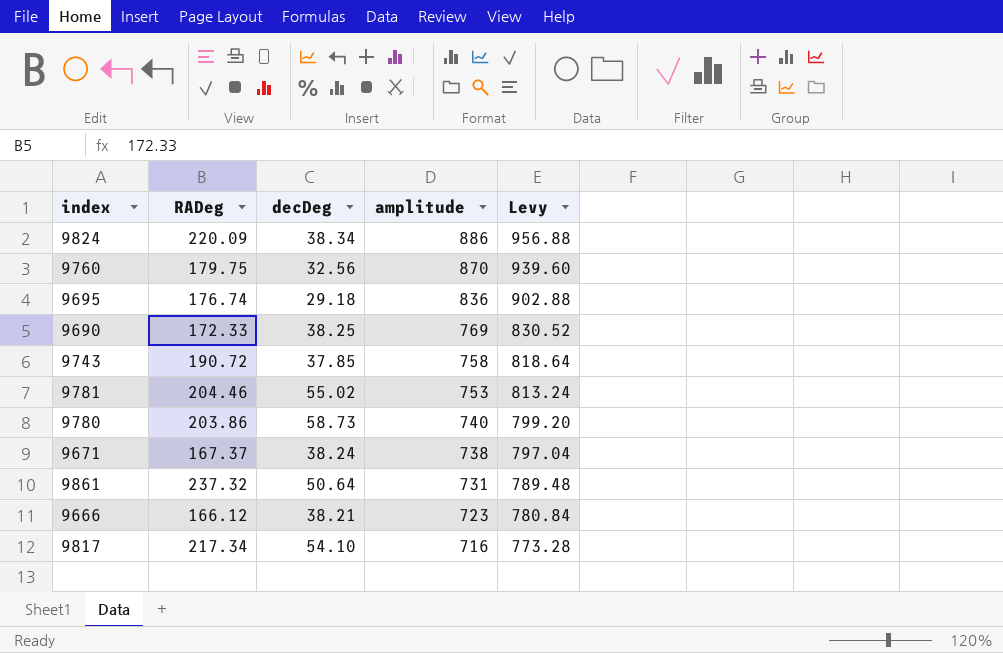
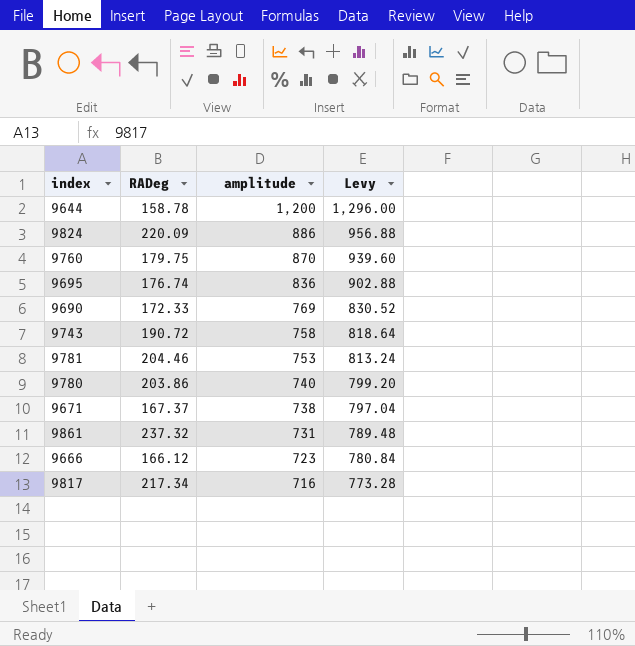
column decDeg | position: 3 -> none
row 9644: none -> 158.78 | 1,200 | 1,296.00

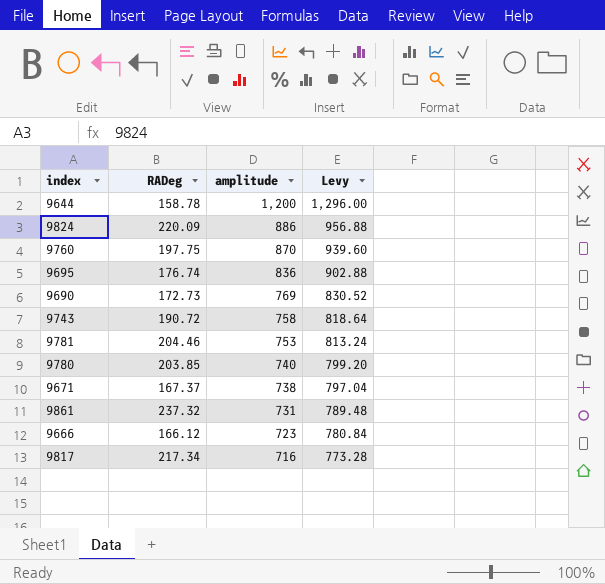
9760 | RADeg: 179.75 -> 197.75
9690 | RADeg: 172.33 -> 172.73
9780 | RADeg: 203.86 -> 203.85

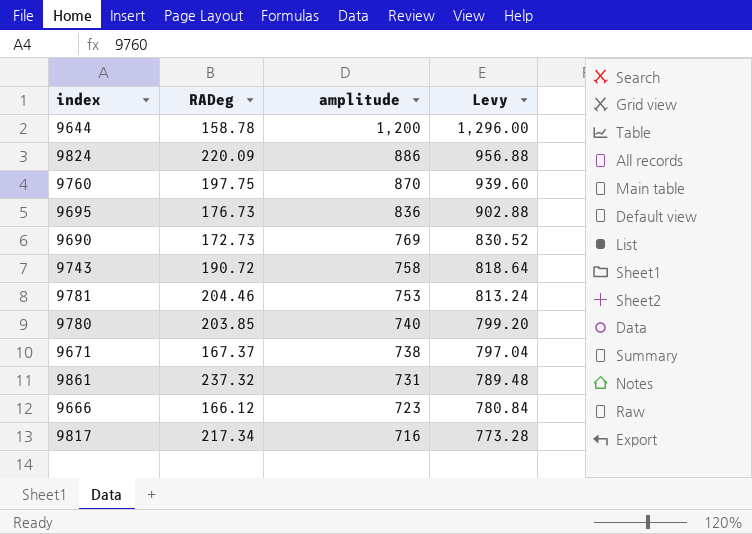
9695 | RADeg: 176.74 -> 176.73

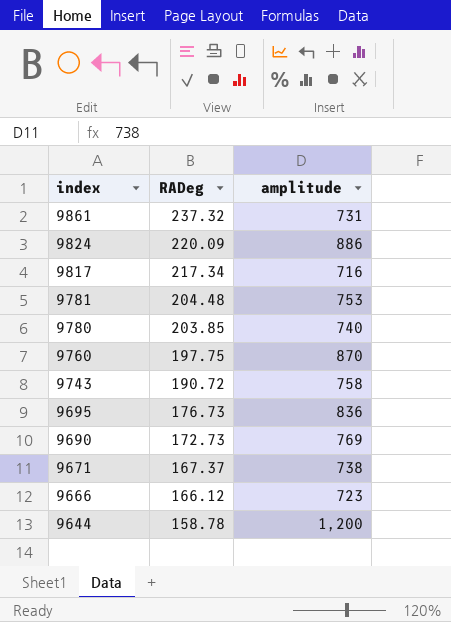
row order: amplitude descending -> index descending
column Levy | formula: [amplitude] * 1.08 -> none
9781 | RADeg: 204.46 -> 204.48

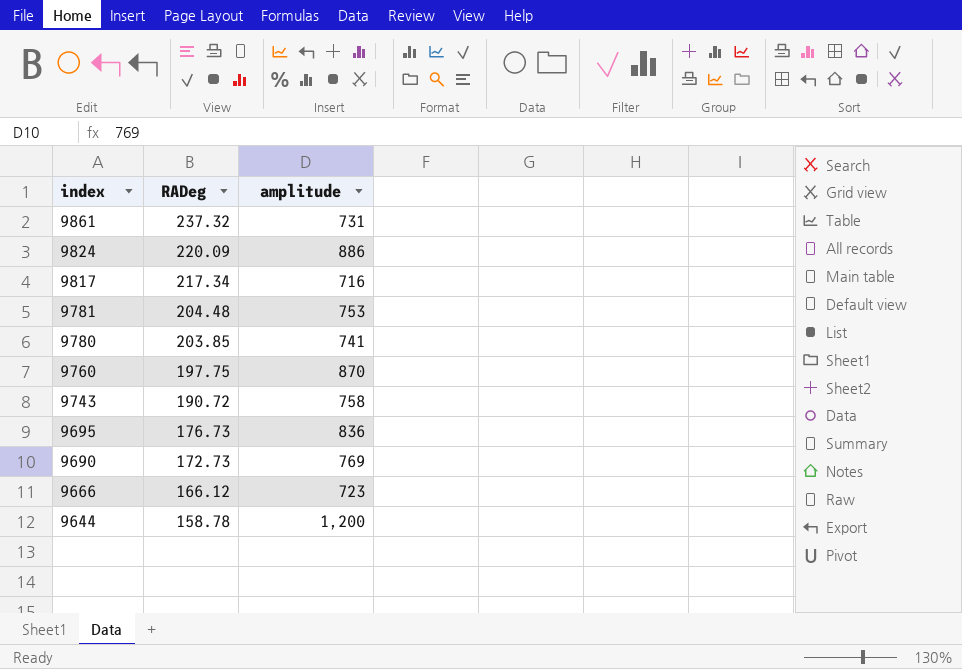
row 9671: 167.37 | 738 -> none
9780 | amplitude: 740 -> 741

